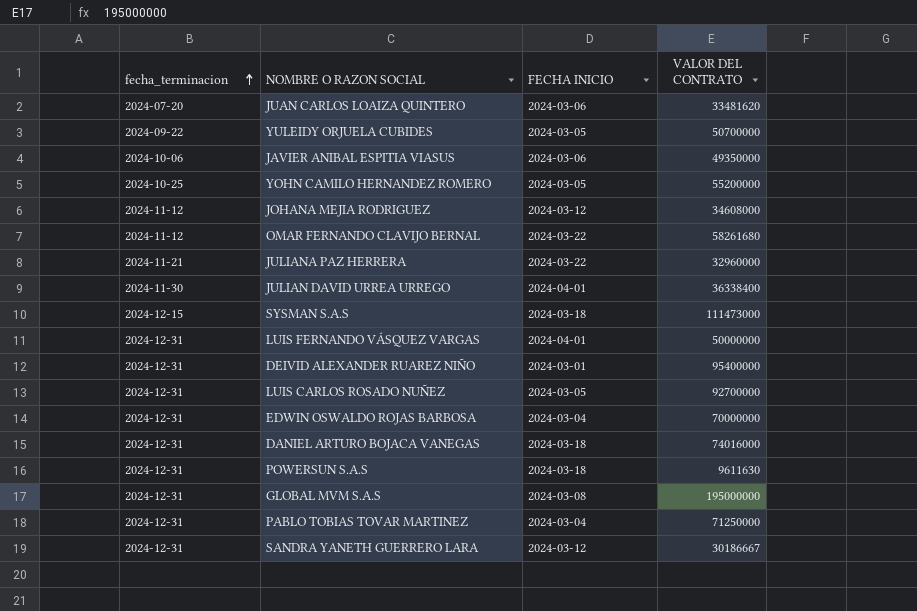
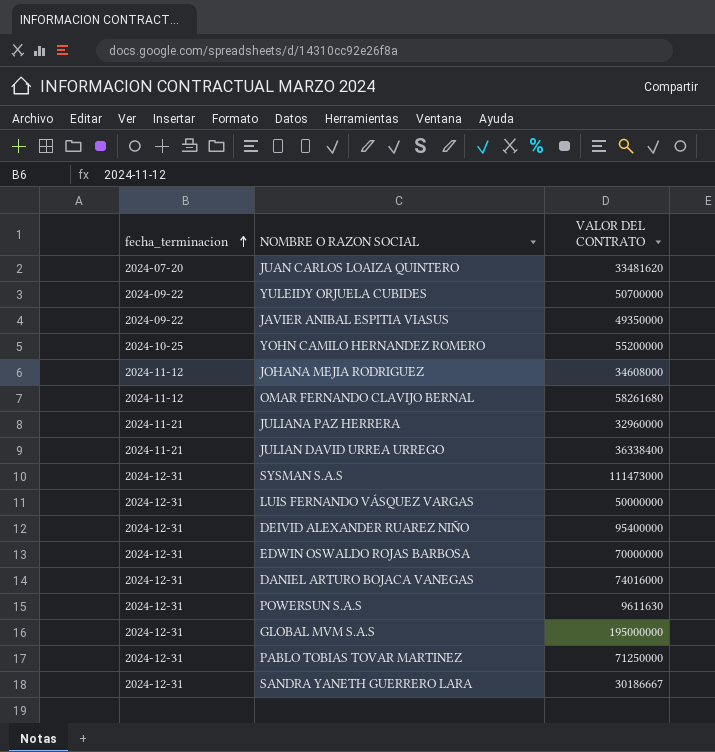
column FECHA INICIO | position: 3 -> none
row LUIS CARLOS ROSADO NUÑEZ: 2024-12-31 | 2024-03-05 | 92700000 -> none
JAVIER ANIBAL ESPITIA VIASUS | fecha_terminacion: 2024-10-06 -> 2024-09-22
JULIAN DAVID URREA URREGO | fecha_terminacion: 2024-11-30 -> 2024-11-21
SYSMAN S.A.S | fecha_terminacion: 2024-12-15 -> 2024-12-31

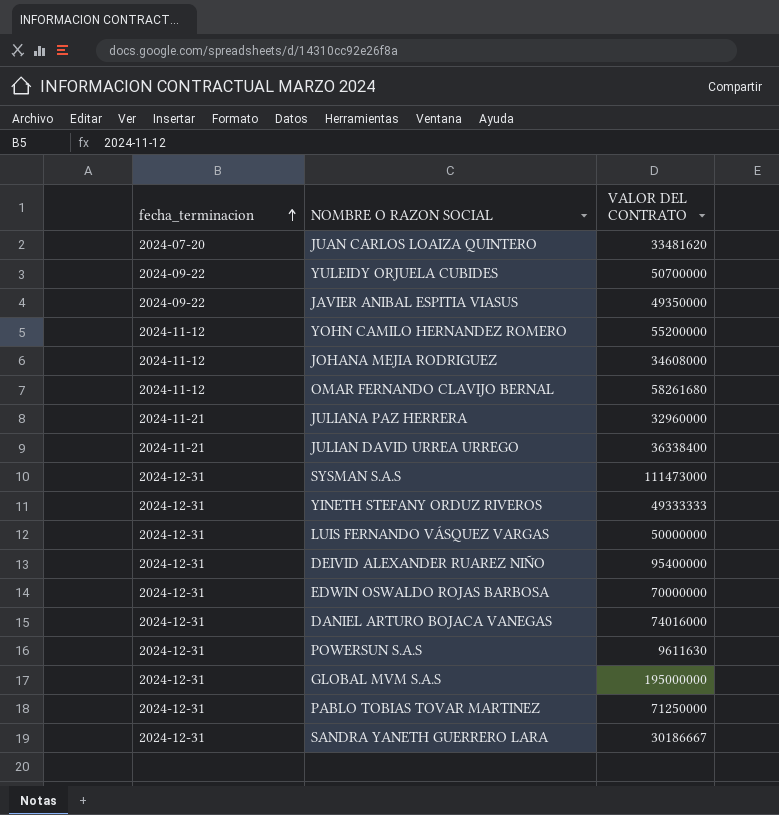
YOHN CAMILO HERNANDEZ ROMERO | fecha_terminacion: 2024-10-25 -> 2024-11-12
row YINETH STEFANY ORDUZ RIVEROS: none -> 2024-12-31 | 49333333

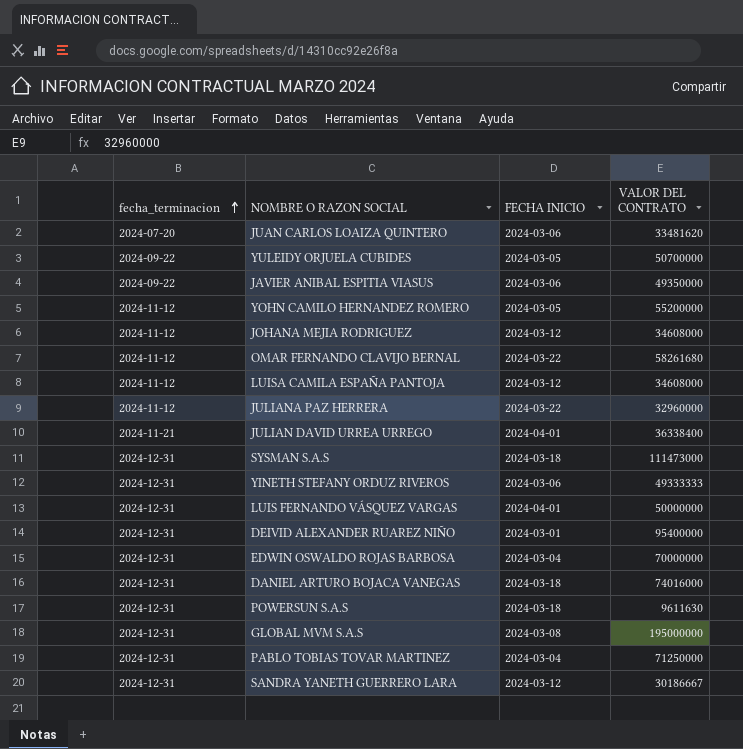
column FECHA INICIO | position: none -> 3
row LUISA CAMILA ESPAÑA PANTOJA: none -> 2024-11-12 | 2024-03-12 | 34608000
JULIANA PAZ HERRERA | fecha_terminacion: 2024-11-21 -> 2024-11-12

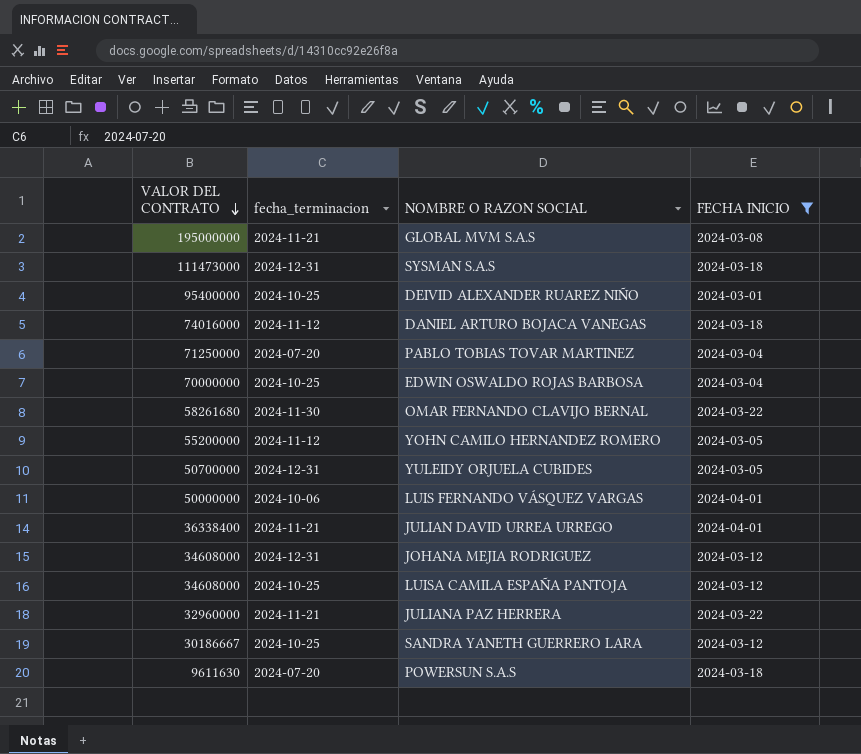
filter: none -> FECHA INICIO != 2024-03-06
row order: fecha_terminacion ascending -> VALOR DEL CONTRATO descending
column VALOR DEL CONTRATO | position: 4 -> 1
GLOBAL MVM S.A.S | fecha_terminacion: 2024-12-31 -> 2024-11-21
DEIVID ALEXANDER RUAREZ NIÑO | fecha_terminacion: 2024-12-31 -> 2024-10-25
DANIEL ARTURO BOJACA VANEGAS | fecha_terminacion: 2024-12-31 -> 2024-11-12
PABLO TOBIAS TOVAR MARTINEZ | fecha_terminacion: 2024-12-31 -> 2024-07-20
EDWIN OSWALDO ROJAS BARBOSA | fecha_terminacion: 2024-12-31 -> 2024-10-25
OMAR FERNANDO CLAVIJO BERNAL | fecha_terminacion: 2024-11-12 -> 2024-11-30
YULEIDY ORJUELA CUBIDES | fecha_terminacion: 2024-09-22 -> 2024-12-31
LUIS FERNANDO VÁSQUEZ VARGAS | fecha_terminacion: 2024-12-31 -> 2024-10-06
JOHANA MEJIA RODRIGUEZ | fecha_terminacion: 2024-11-12 -> 2024-12-31
LUISA CAMILA ESPAÑA PANTOJA | fecha_terminacion: 2024-11-12 -> 2024-10-25
JULIANA PAZ HERRERA | fecha_terminacion: 2024-11-12 -> 2024-11-21
SANDRA YANETH GUERRERO LARA | fecha_terminacion: 2024-12-31 -> 2024-10-25
POWERSUN S.A.S | fecha_terminacion: 2024-12-31 -> 2024-07-20

